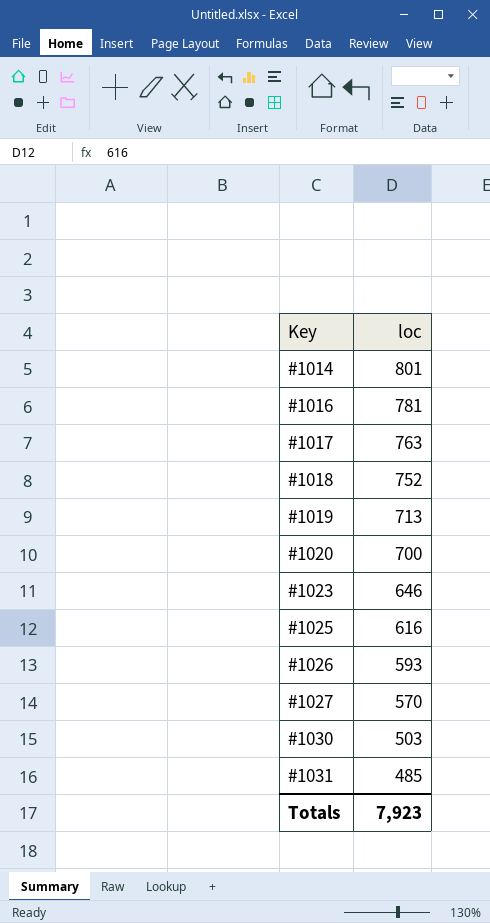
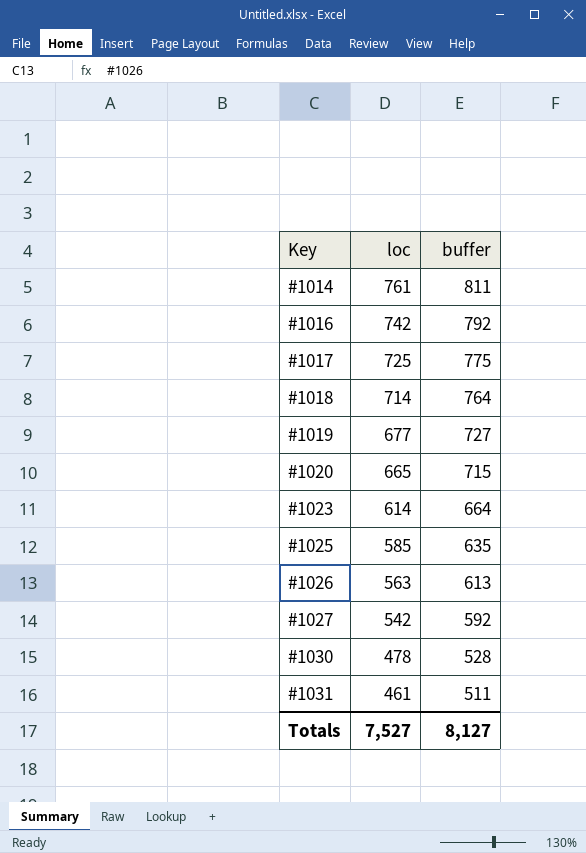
column buffer | formula: none -> [loc] + 50
#1014 | loc: 801 -> 761
#1016 | loc: 781 -> 742
#1017 | loc: 763 -> 725
#1018 | loc: 752 -> 714
#1019 | loc: 713 -> 677
#1020 | loc: 700 -> 665
#1023 | loc: 646 -> 614
#1025 | loc: 616 -> 585
#1026 | loc: 593 -> 563
#1027 | loc: 570 -> 542
#1030 | loc: 503 -> 478
#1031 | loc: 485 -> 461
Totals | loc: 7,923 -> 7,527

